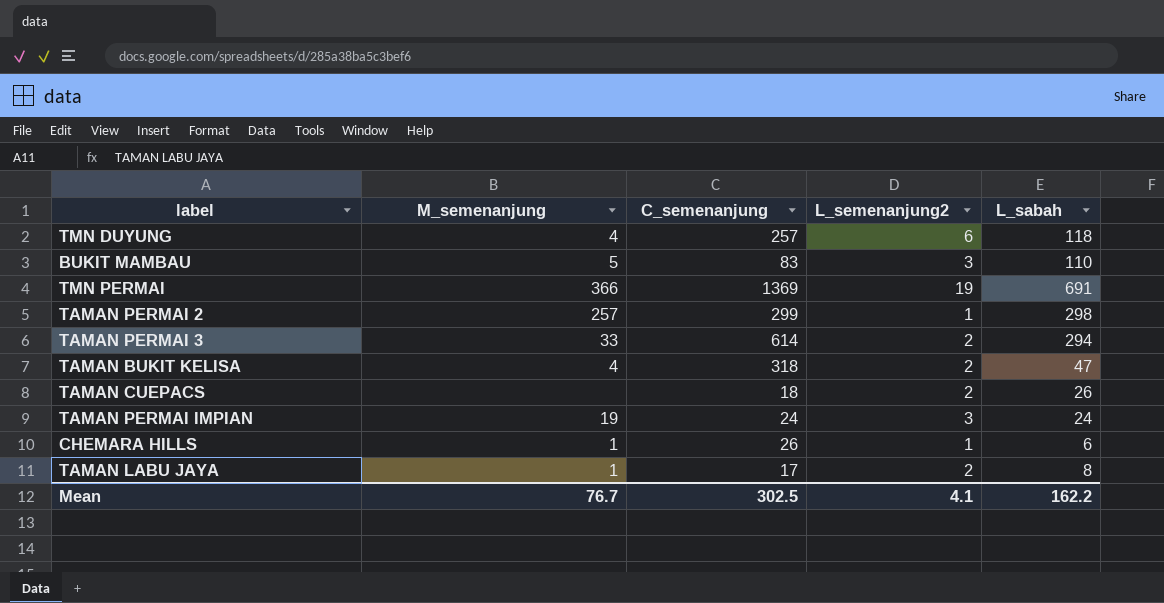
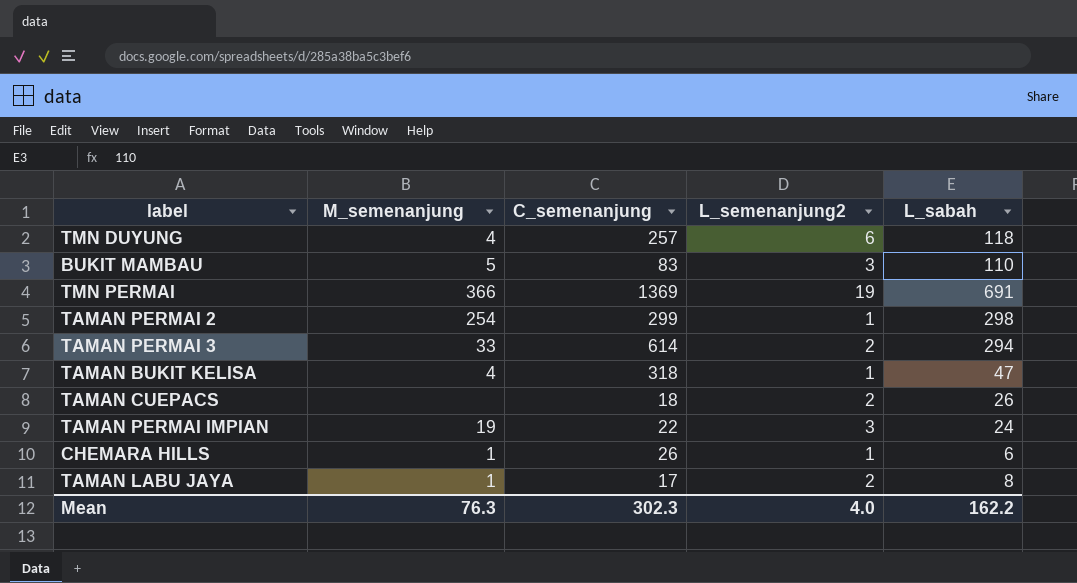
TAMAN PERMAI 2 | M_semenanjung: 257 -> 254
TAMAN BUKIT KELISA | L_semenanjung2: 2 -> 1
TAMAN PERMAI IMPIAN | C_semenanjung: 24 -> 22
Mean | M_semenanjung: 76.7 -> 76.3
Mean | C_semenanjung: 302.5 -> 302.3
Mean | L_semenanjung2: 4.1 -> 4.0

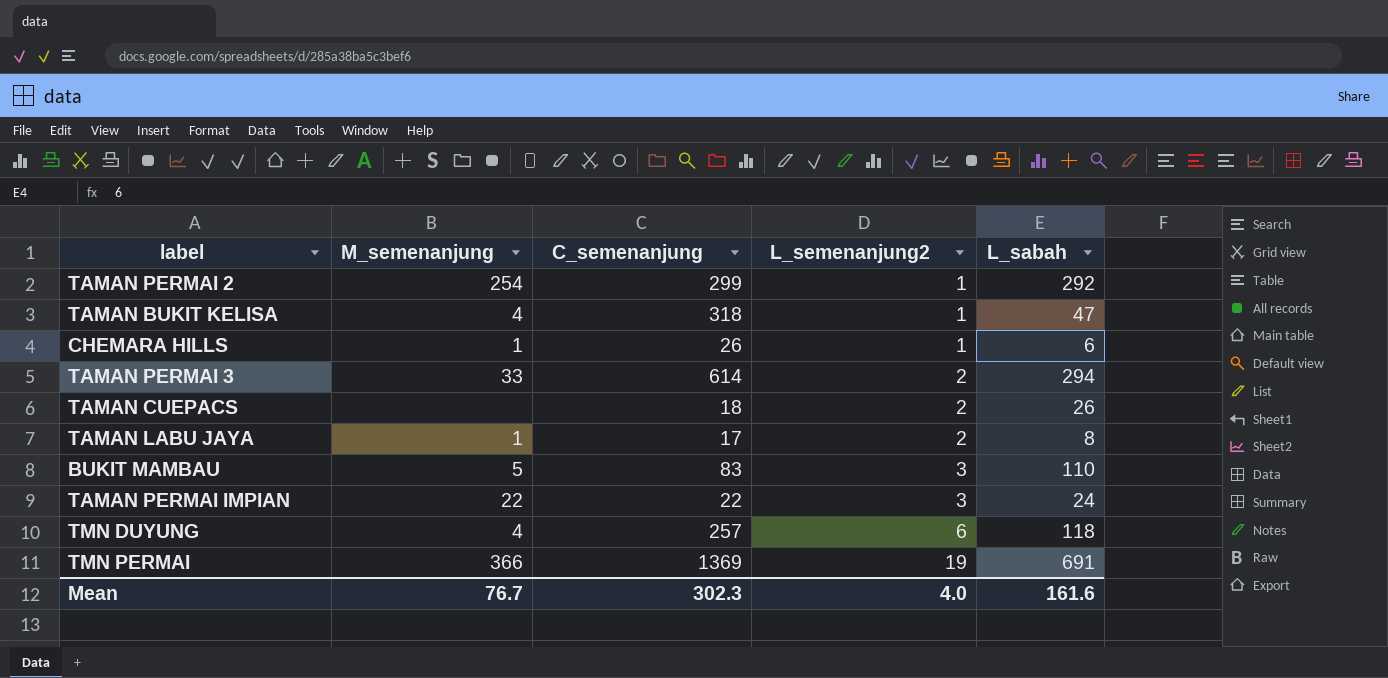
row order: none -> L_semenanjung2 ascending
TAMAN PERMAI 2 | L_sabah: 298 -> 292
TAMAN PERMAI IMPIAN | M_semenanjung: 19 -> 22
Mean | M_semenanjung: 76.3 -> 76.7
Mean | L_sabah: 162.2 -> 161.6

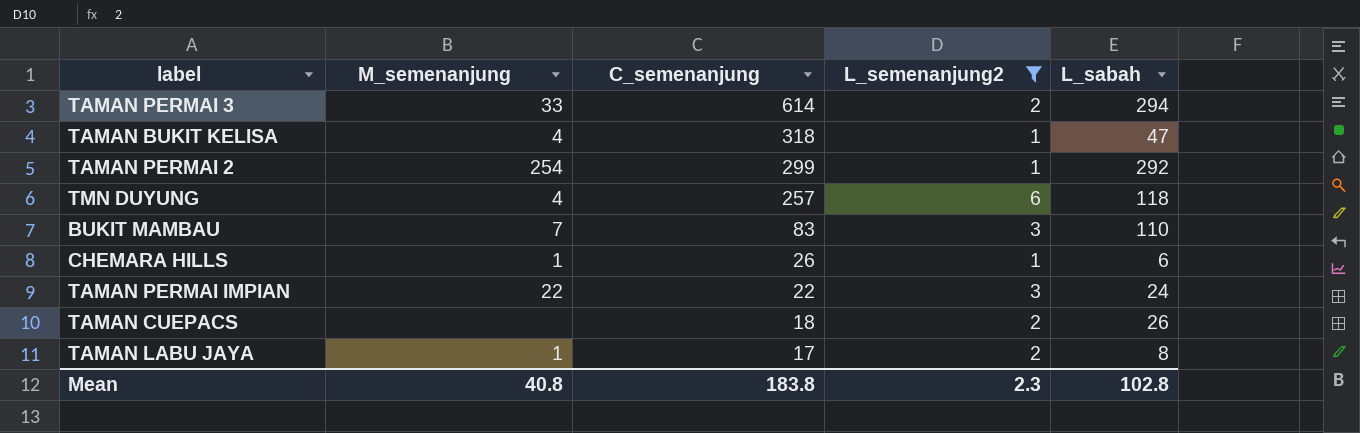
filter: none -> L_semenanjung2 != 19
row order: L_semenanjung2 ascending -> C_semenanjung descending
BUKIT MAMBAU | M_semenanjung: 5 -> 7
Mean | M_semenanjung: 76.7 -> 40.8
Mean | C_semenanjung: 302.3 -> 183.8
Mean | L_semenanjung2: 4.0 -> 2.3
Mean | L_sabah: 161.6 -> 102.8

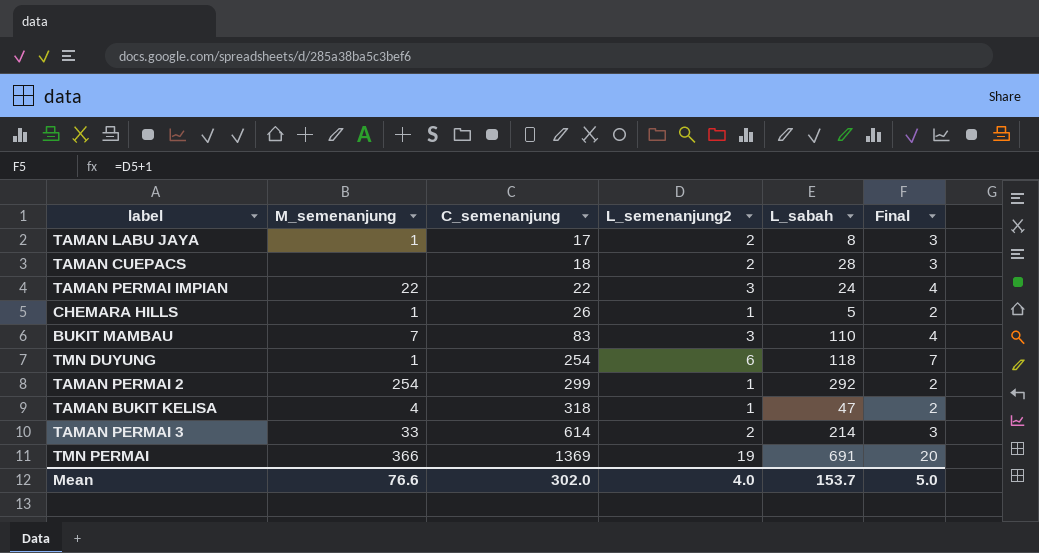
filter: L_semenanjung2 != 19 -> none
row order: C_semenanjung descending -> C_semenanjung ascending
column Final | formula: none -> [L_semenanjung2] + 1
TAMAN CUEPACS | L_sabah: 26 -> 28
CHEMARA HILLS | L_sabah: 6 -> 5
TMN DUYUNG | M_semenanjung: 4 -> 1
TMN DUYUNG | C_semenanjung: 257 -> 254
TAMAN PERMAI 3 | L_sabah: 294 -> 214
Mean | M_semenanjung: 40.8 -> 76.6
Mean | C_semenanjung: 183.8 -> 302.0
Mean | L_semenanjung2: 2.3 -> 4.0
Mean | L_sabah: 102.8 -> 153.7

